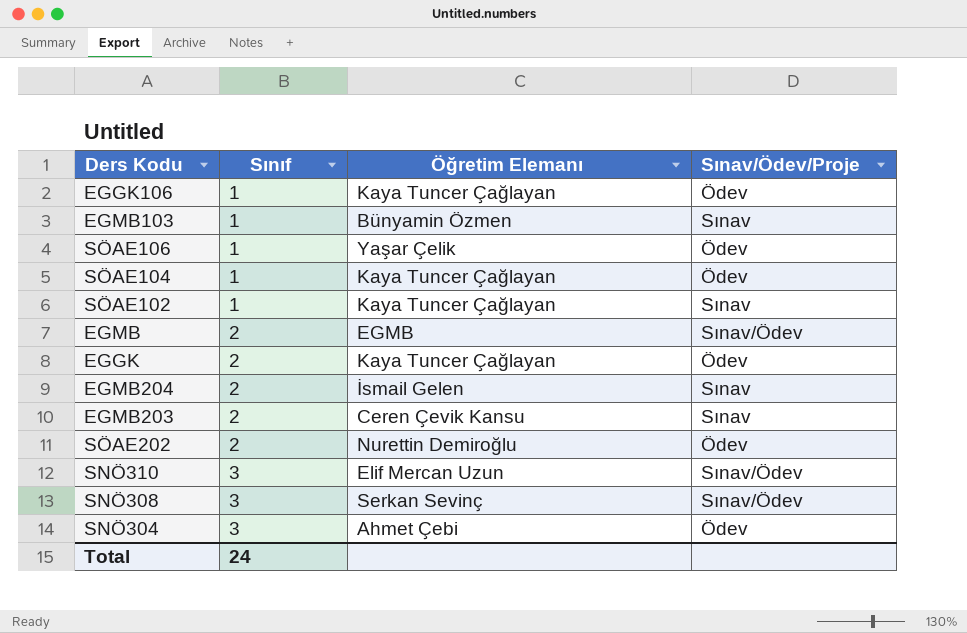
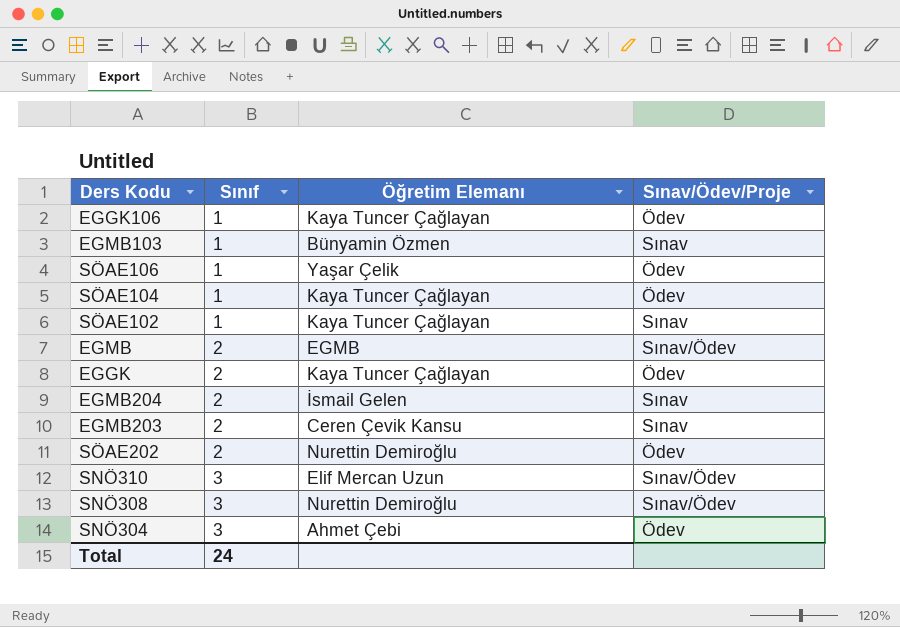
SNÖ308 | Öğretim Elemanı: Serkan Sevinç -> Nurettin Demiroğlu

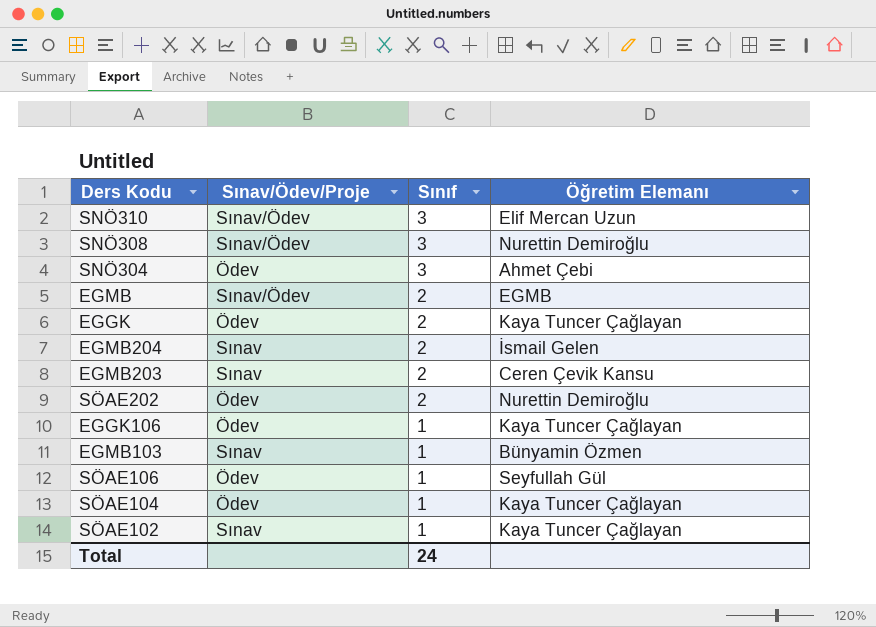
row order: Sınıf ascending -> Sınıf descending
column Sınav/Ödev/Proje | position: 4 -> 2
SÖAE106 | Öğretim Elemanı: Yaşar Çelik -> Seyfullah Gül

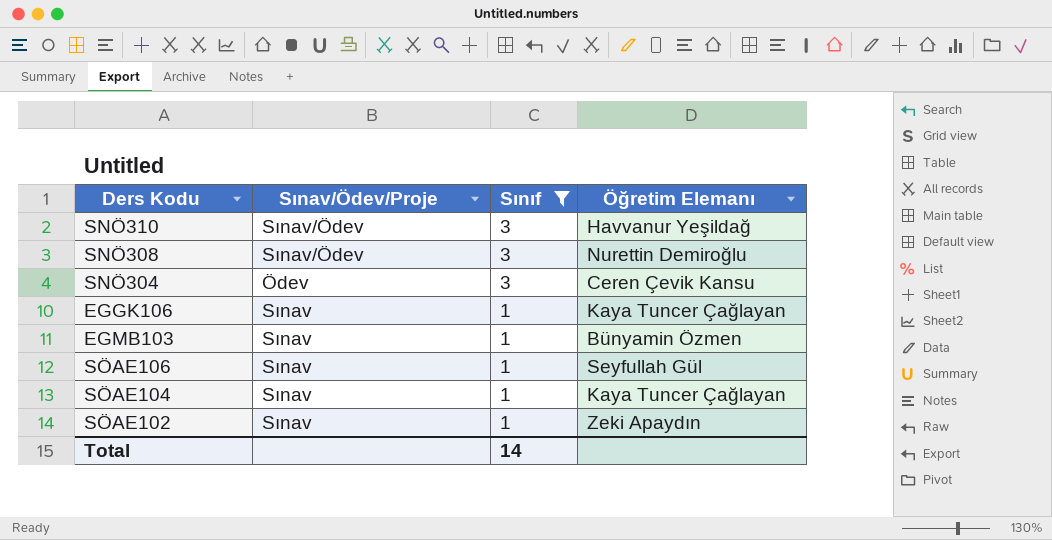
filter: none -> Sınıf != 2
SNÖ310 | Öğretim Elemanı: Elif Mercan Uzun -> Havvanur Yeşildağ
SNÖ304 | Öğretim Elemanı: Ahmet Çebi -> Ceren Çevik Kansu
EGGK106 | Sınav/Ödev/Proje: Ödev -> Sınav
SÖAE106 | Sınav/Ödev/Proje: Ödev -> Sınav
SÖAE104 | Sınav/Ödev/Proje: Ödev -> Sınav
SÖAE102 | Öğretim Elemanı: Kaya Tuncer Çağlayan -> Zeki Apaydın
Total | Sınıf: 24 -> 14

